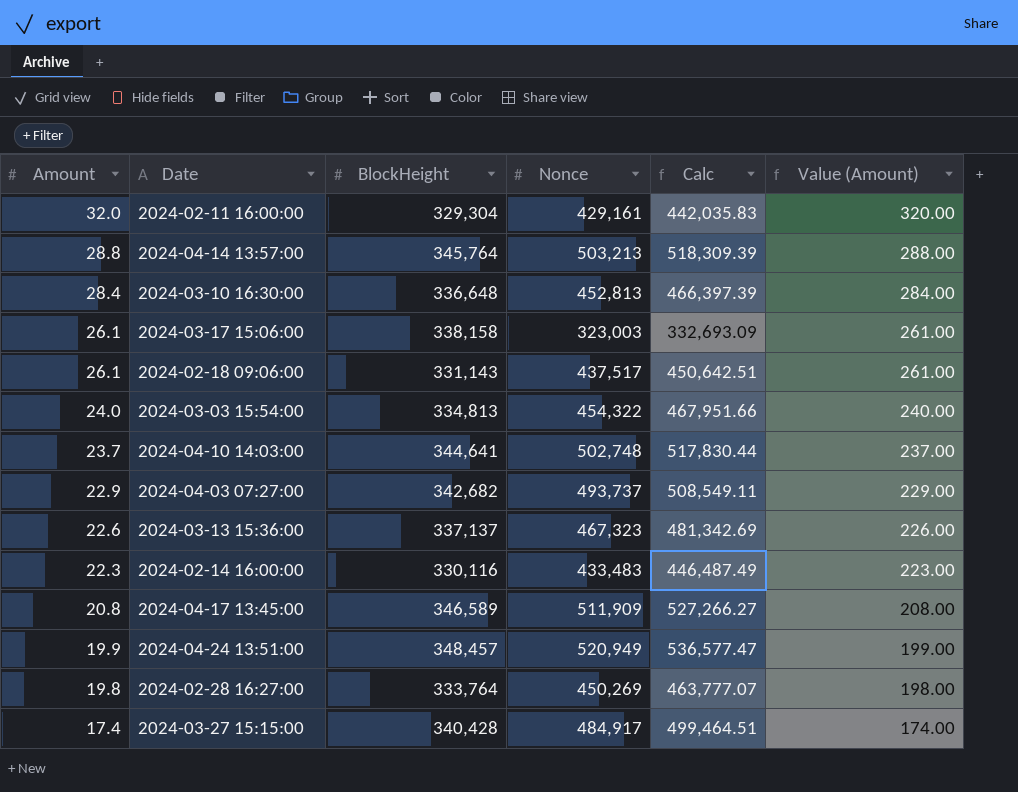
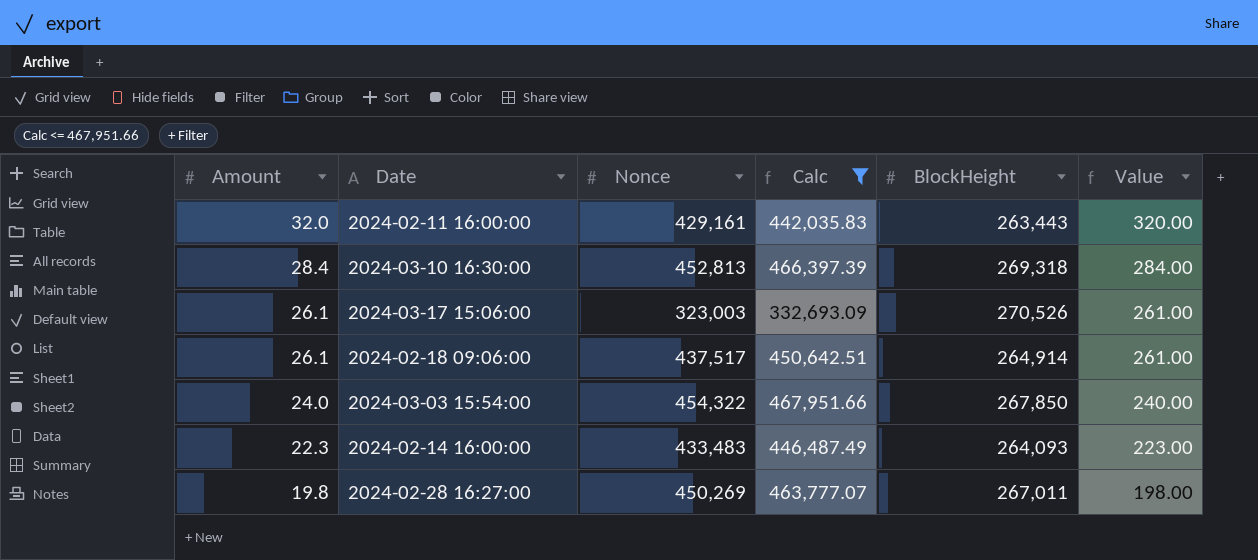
filter: none -> Calc <= 467,951.66
column BlockHeight | position: 3 -> 5
column name: Value (Amount) -> Value
2024-02-11 16:00:00 | BlockHeight: 329,304 -> 263,443
2024-03-10 16:30:00 | BlockHeight: 336,648 -> 269,318
2024-03-17 15:06:00 | BlockHeight: 338,158 -> 270,526
2024-02-18 09:06:00 | BlockHeight: 331,143 -> 264,914
2024-03-03 15:54:00 | BlockHeight: 334,813 -> 267,850
2024-02-14 16:00:00 | BlockHeight: 330,116 -> 264,093
2024-02-28 16:27:00 | BlockHeight: 333,764 -> 267,011

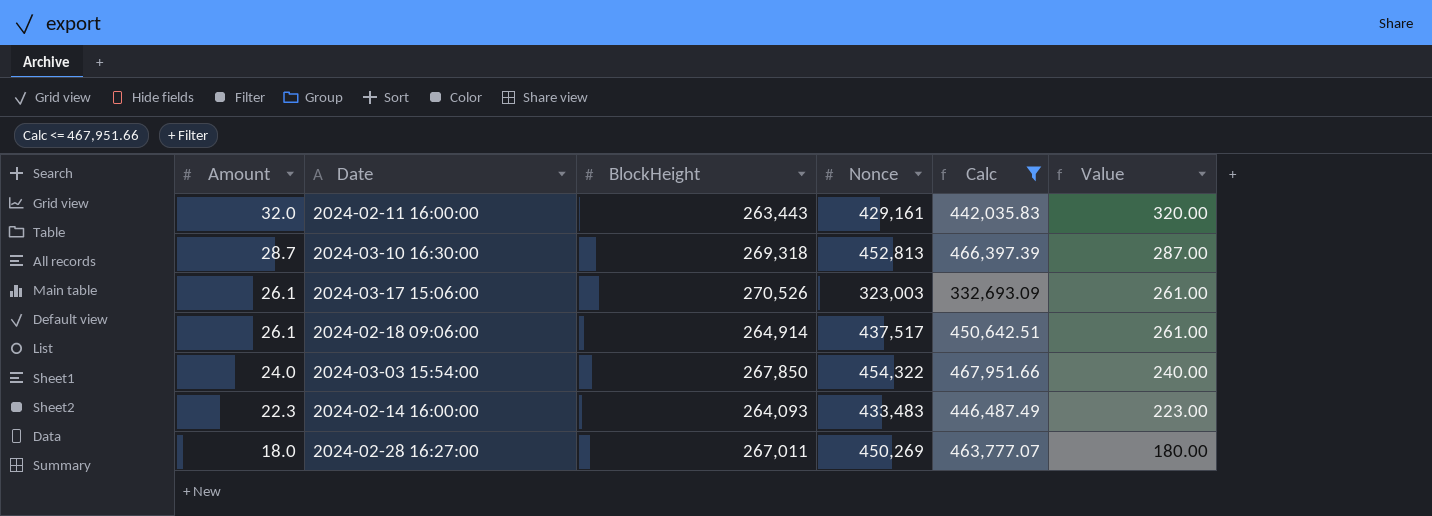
column BlockHeight | position: 5 -> 3
2024-03-10 16:30:00 | Amount: 28.4 -> 28.7
2024-03-10 16:30:00 | Value: 284.00 -> 287.00
2024-02-28 16:27:00 | Amount: 19.8 -> 18.0
2024-02-28 16:27:00 | Value: 198.00 -> 180.00

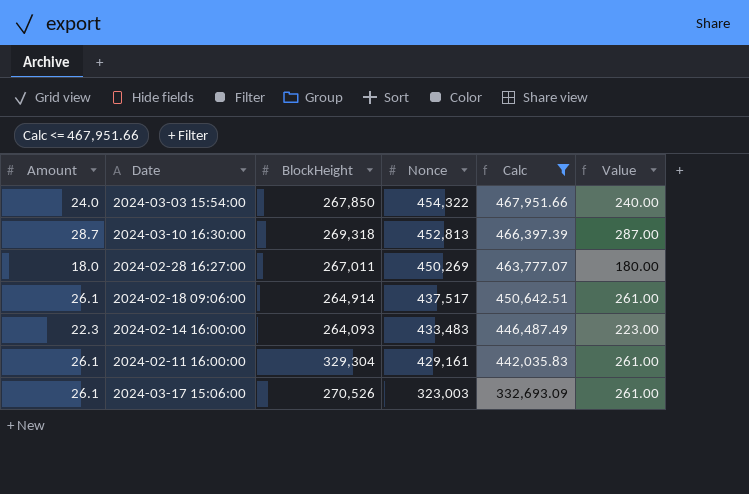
row order: Amount descending -> Nonce descending
2024-02-11 16:00:00 | Amount: 32.0 -> 26.1
2024-02-11 16:00:00 | BlockHeight: 263,443 -> 329,304
2024-02-11 16:00:00 | Value: 320.00 -> 261.00

